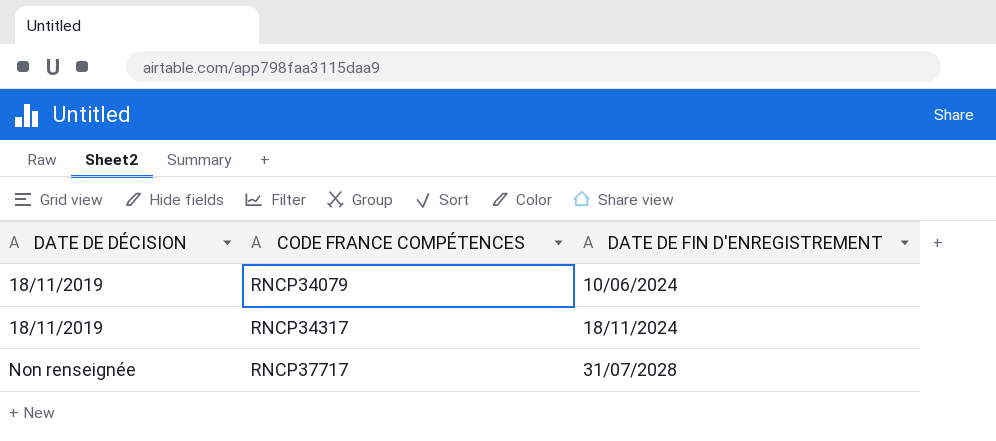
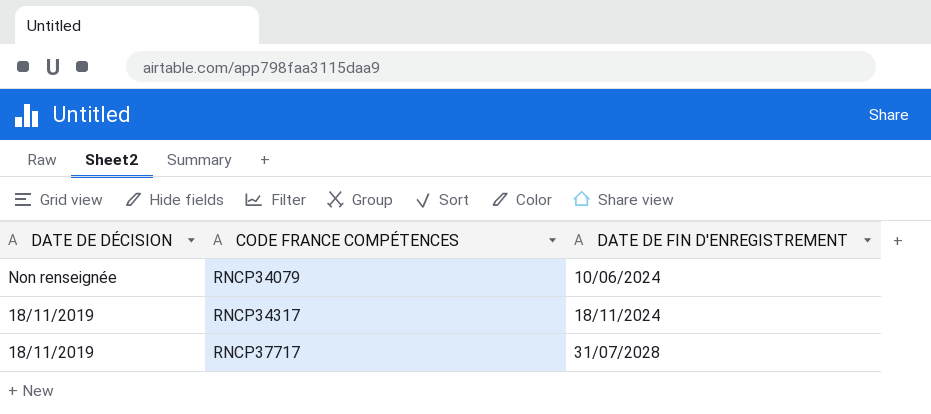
RNCP34079 | DATE DE DÉCISION: 18/11/2019 -> Non renseignée
RNCP37717 | DATE DE DÉCISION: Non renseignée -> 18/11/2019

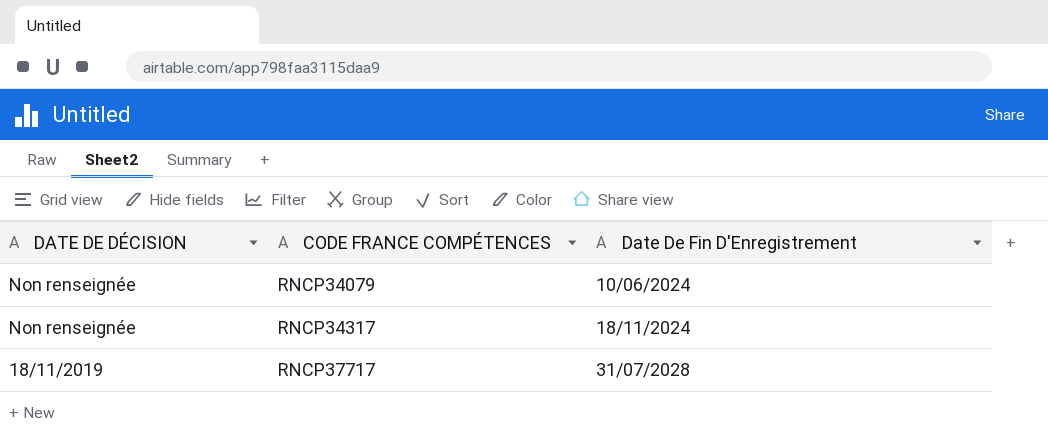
column name: DATE DE FIN D'ENREGISTREMENT -> Date De Fin D'Enregistrement
RNCP34317 | DATE DE DÉCISION: 18/11/2019 -> Non renseignée

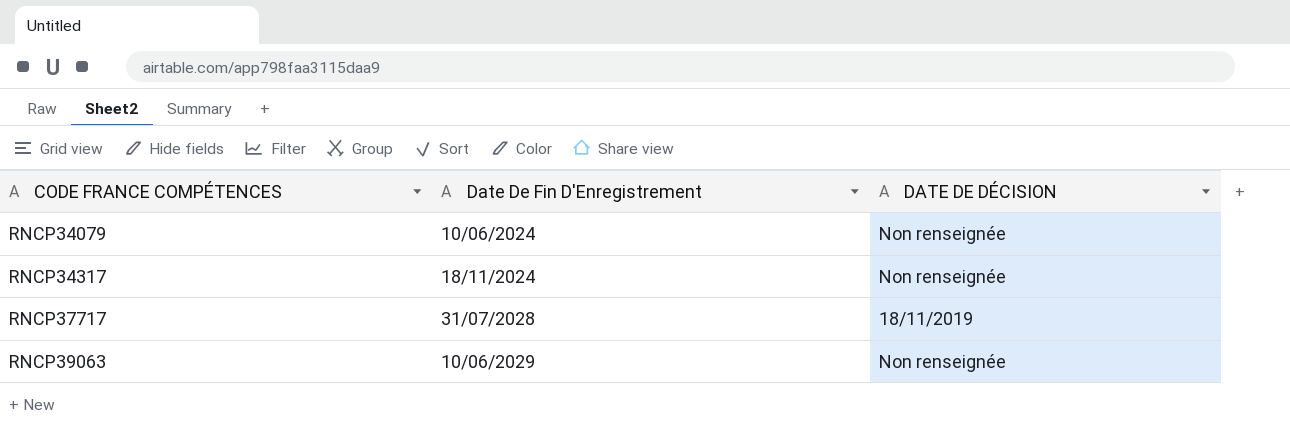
column DATE DE DÉCISION | position: 1 -> 3
row RNCP39063: none -> 10/06/2029 | Non renseignée

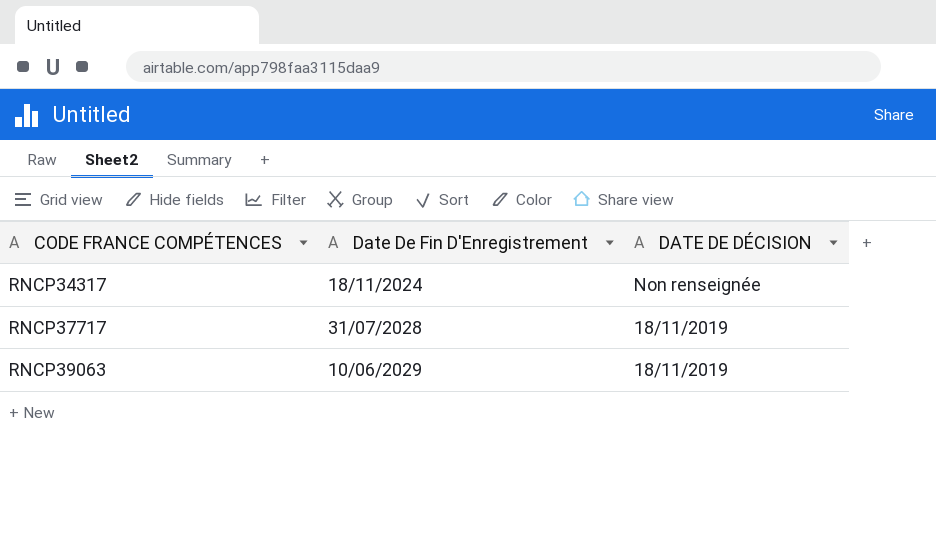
row RNCP34079: 10/06/2024 | Non renseignée -> none
RNCP39063 | DATE DE DÉCISION: Non renseignée -> 18/11/2019

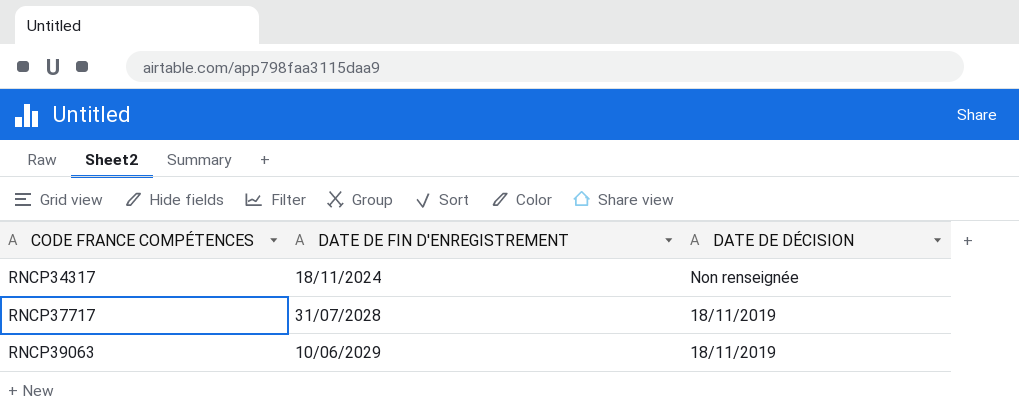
column name: Date De Fin D'Enregistrement -> DATE DE FIN D'ENREGISTREMENT

